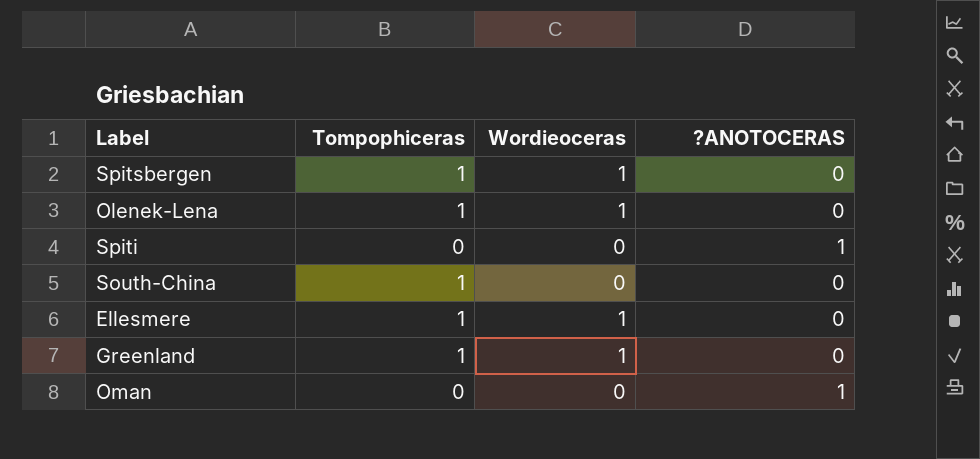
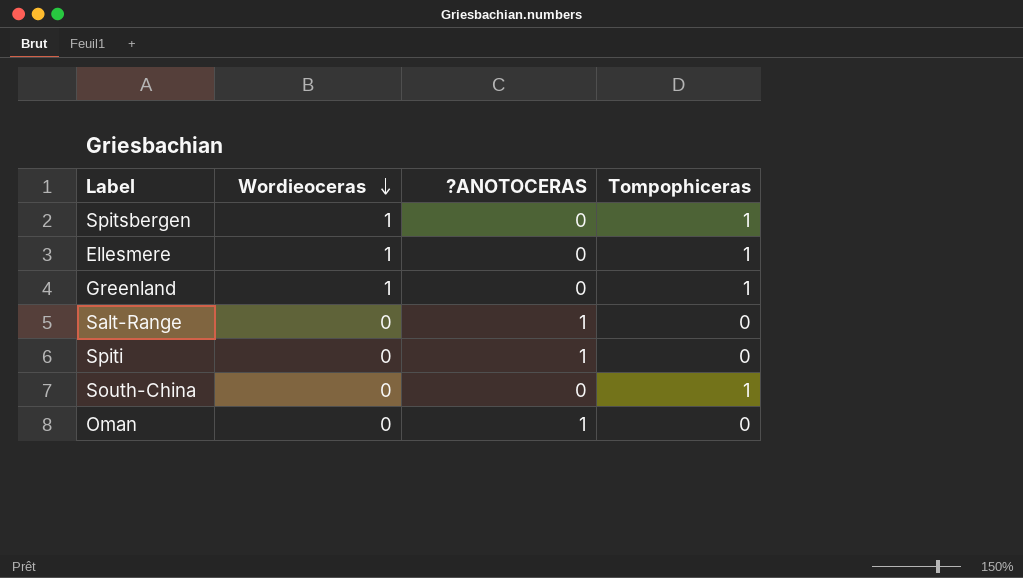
row order: none -> Wordieoceras descending
column Tompophiceras | position: 2 -> 4
row Olenek-Lena: 1 | 1 | 0 -> none
row Salt-Range: none -> 0 | 1 | 0

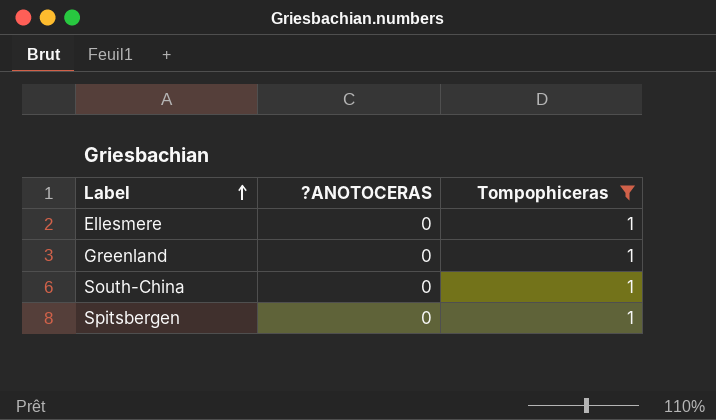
filter: none -> Tompophiceras = 1
row order: Wordieoceras descending -> Label ascending
column Wordieoceras | position: 2 -> none

